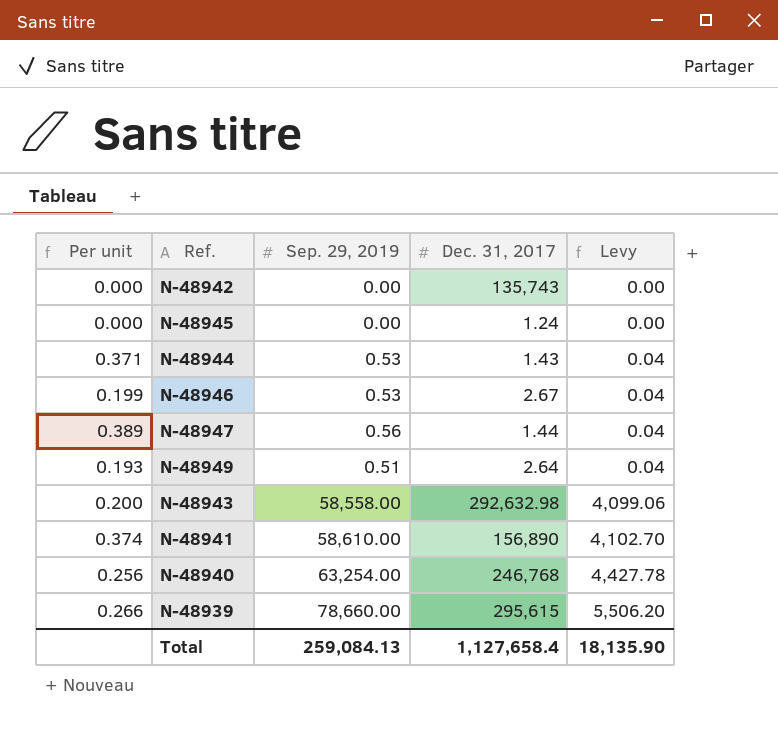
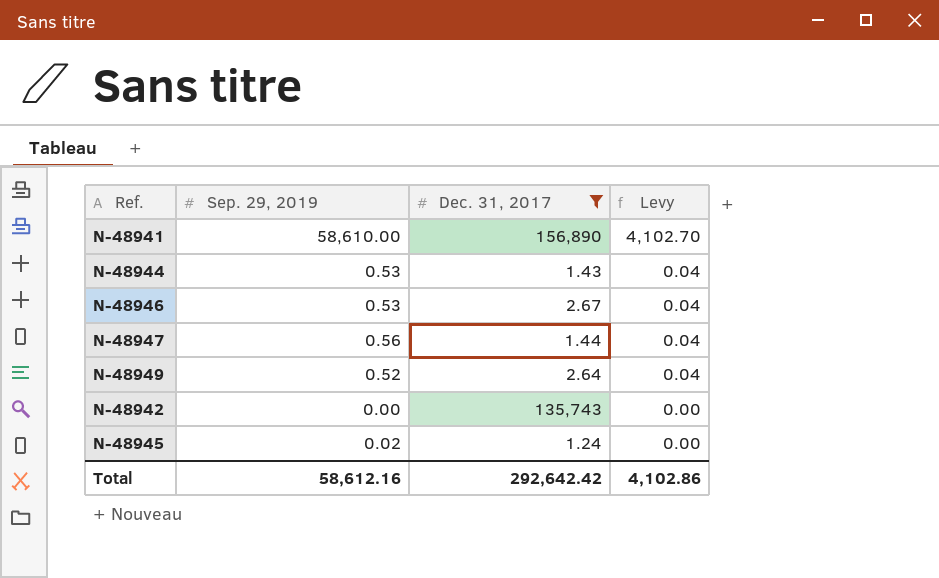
filter: none -> Dec. 31, 2017 <= 156,890
row order: Levy ascending -> Levy descending
column Per unit | formula: [Sep. 29, 2019] / [Dec. 31, 2017] -> none
N-48949 | Sep. 29, 2019: 0.51 -> 0.52
N-48945 | Sep. 29, 2019: 0.00 -> 0.02
Total | Sep. 29, 2019: 259,084.13 -> 58,612.16
Total | Dec. 31, 2017: 1,127,658.4 -> 292,642.42
Total | Levy: 18,135.90 -> 4,102.86

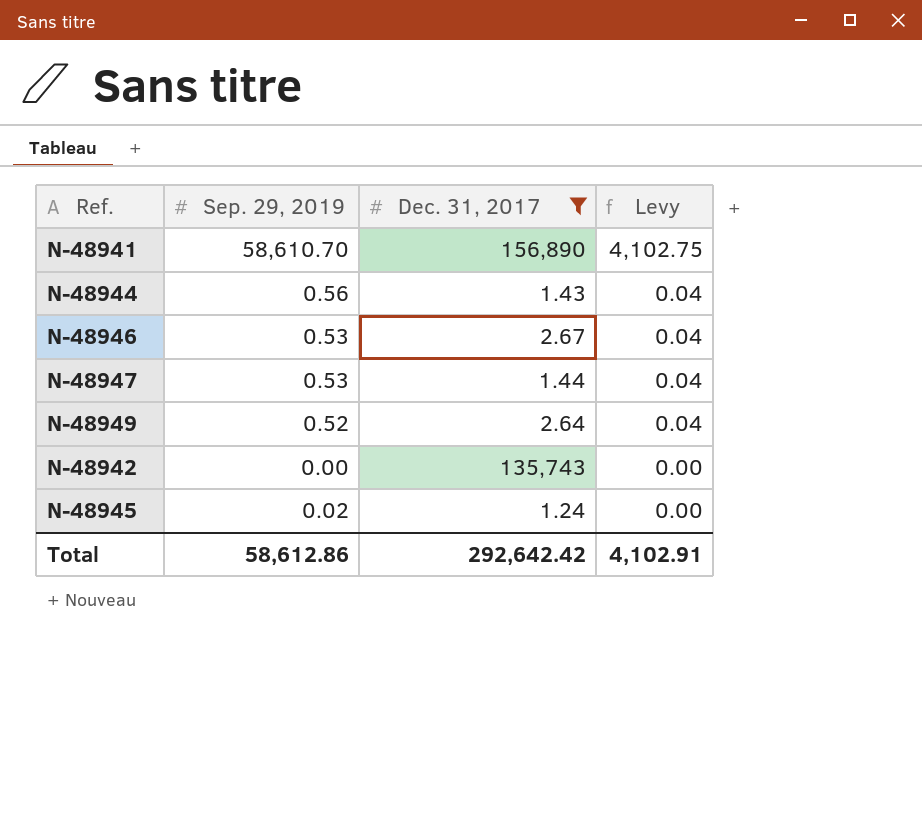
N-48941 | Sep. 29, 2019: 58,610.00 -> 58,610.70
N-48941 | Levy: 4,102.70 -> 4,102.75
N-48944 | Sep. 29, 2019: 0.53 -> 0.56
N-48947 | Sep. 29, 2019: 0.56 -> 0.53
Total | Sep. 29, 2019: 58,612.16 -> 58,612.86
Total | Levy: 4,102.86 -> 4,102.91

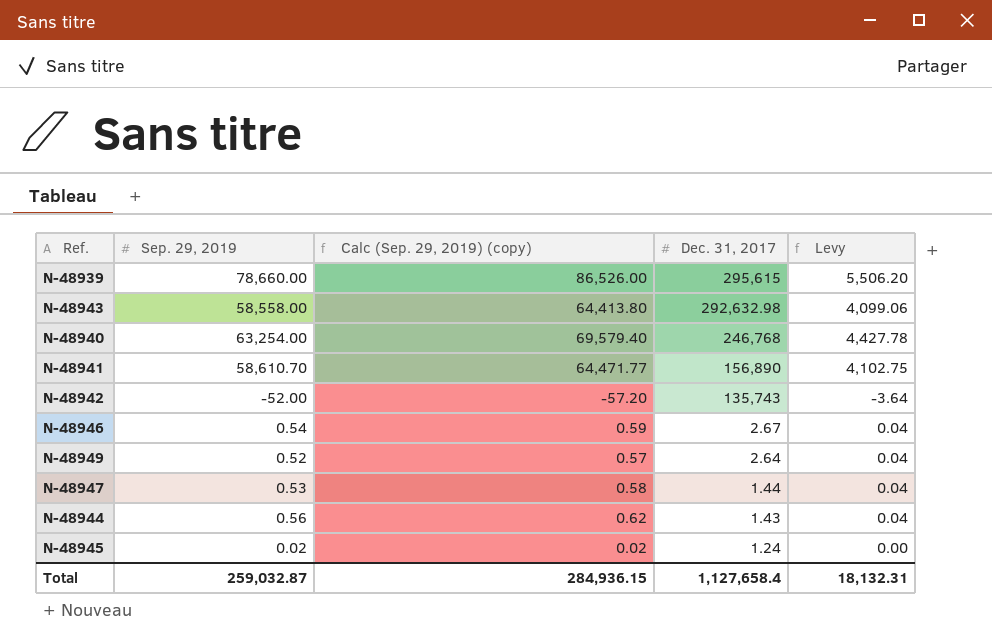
filter: Dec. 31, 2017 <= 156,890 -> none
row order: Levy descending -> Dec. 31, 2017 descending
column Calc (Sep. 29, 2019) (copy) | formula: none -> [Sep. 29, 2019] * 1.1
N-48942 | Sep. 29, 2019: 0.00 -> -52.00
N-48942 | Levy: 0.00 -> -3.64
N-48946 | Sep. 29, 2019: 0.53 -> 0.54
Total | Sep. 29, 2019: 58,612.86 -> 259,032.87
Total | Dec. 31, 2017: 292,642.42 -> 1,127,658.4
Total | Levy: 4,102.91 -> 18,132.31

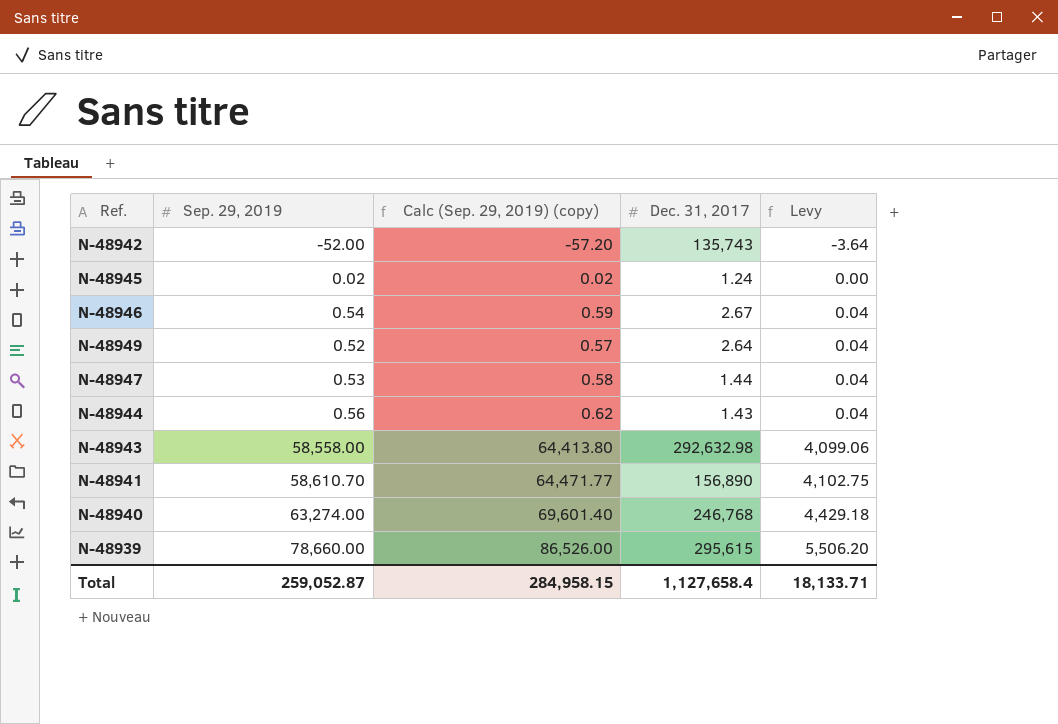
row order: Dec. 31, 2017 descending -> Levy ascending
N-48940 | Sep. 29, 2019: 63,254.00 -> 63,274.00
N-48940 | Calc (Sep. 29, 2019) (copy): 69,579.40 -> 69,601.40
N-48940 | Levy: 4,427.78 -> 4,429.18
Total | Sep. 29, 2019: 259,032.87 -> 259,052.87
Total | Calc (Sep. 29, 2019) (copy): 284,936.15 -> 284,958.15
Total | Levy: 18,132.31 -> 18,133.71

